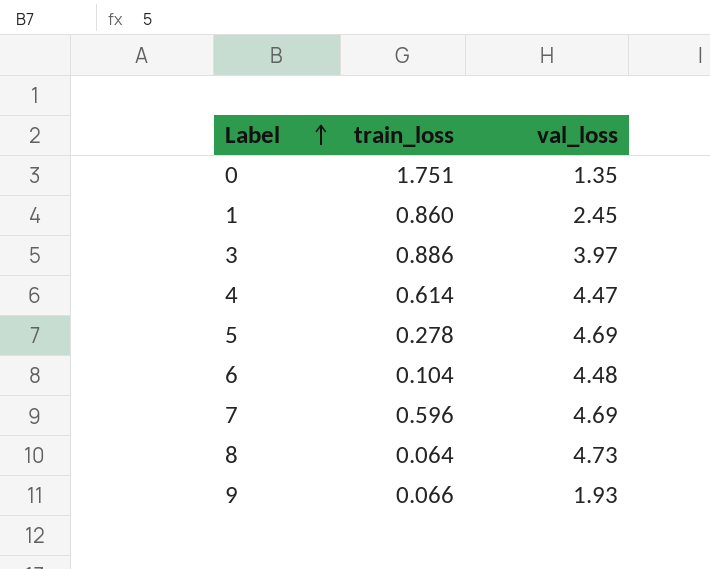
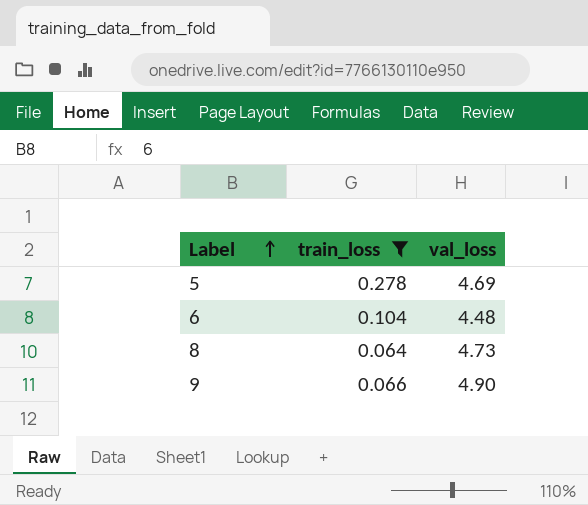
filter: none -> train_loss <= 0.278
9 | val_loss: 1.93 -> 4.90

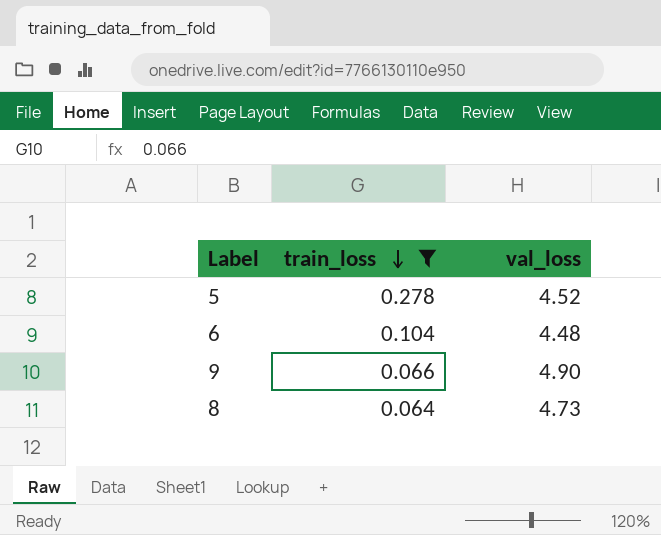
row order: Label ascending -> train_loss descending
5 | val_loss: 4.69 -> 4.52

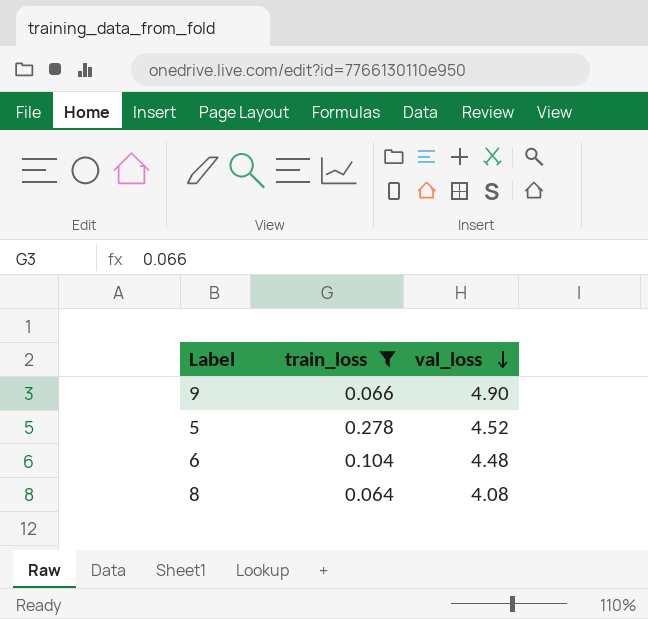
row order: train_loss descending -> val_loss descending
8 | val_loss: 4.73 -> 4.08

